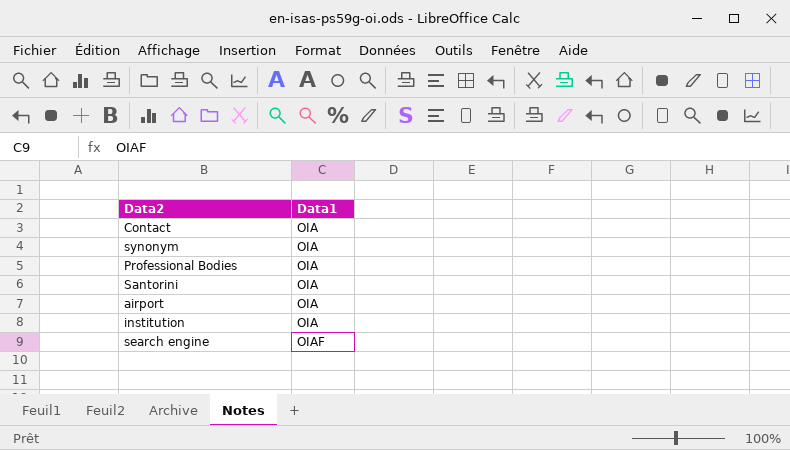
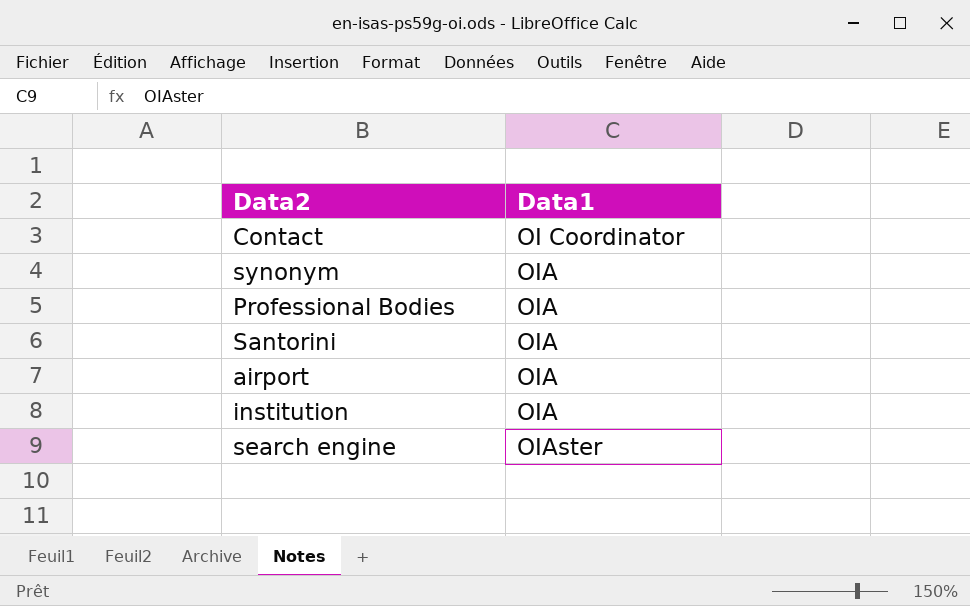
Contact | Data1: OIA -> OI Coordinator
search engine | Data1: OIAF -> OIAster

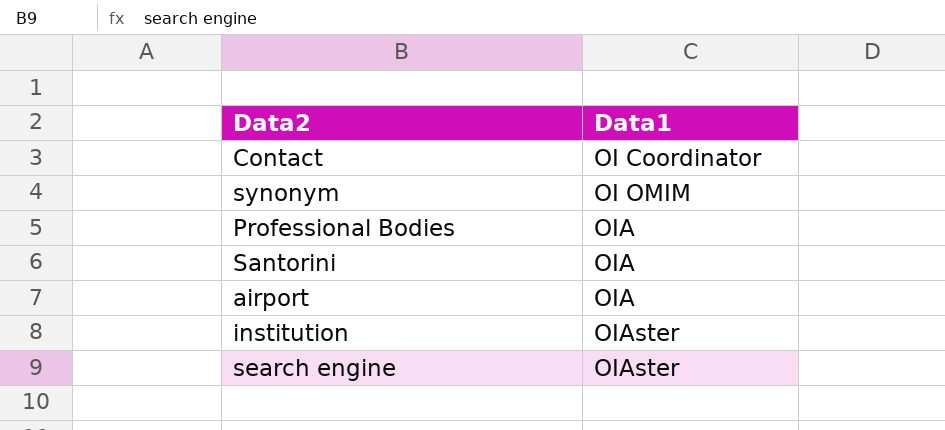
synonym | Data1: OIA -> OI OMIM
institution | Data1: OIA -> OIAster

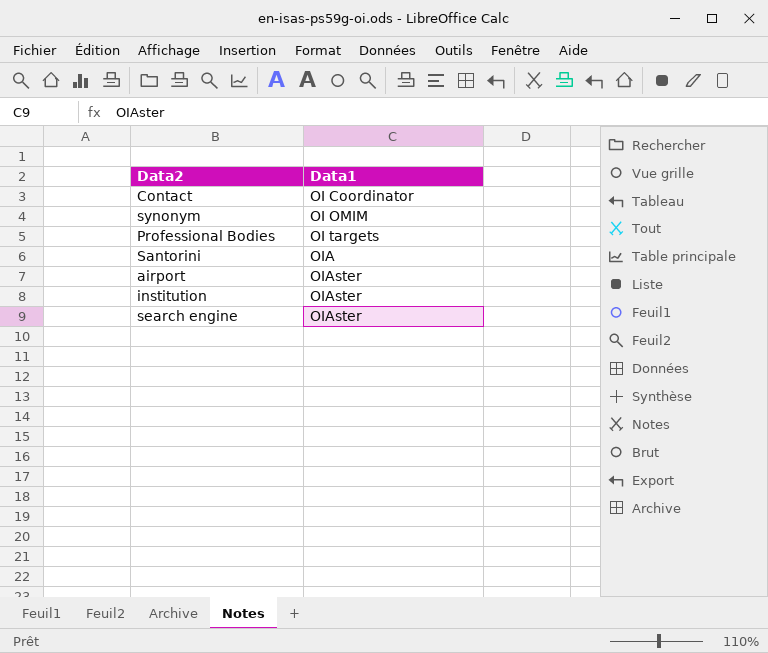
Professional Bodies | Data1: OIA -> OI targets
airport | Data1: OIA -> OIAster

